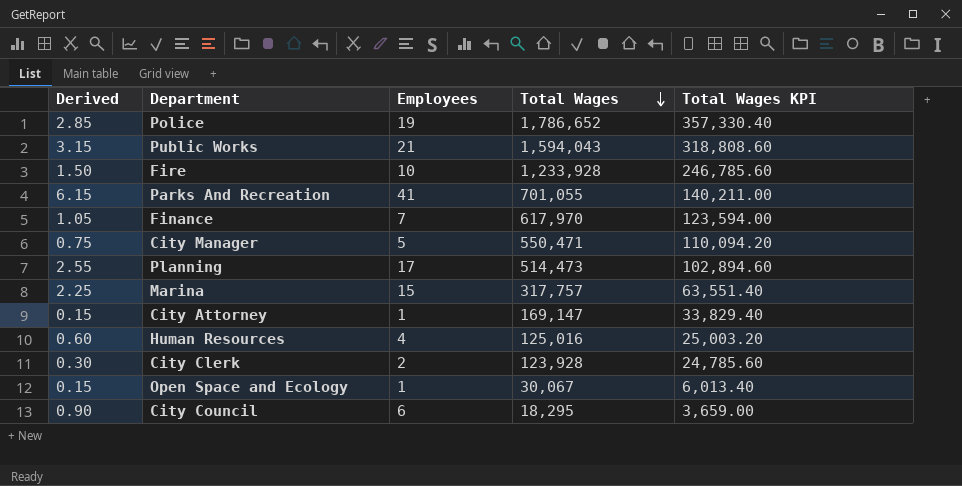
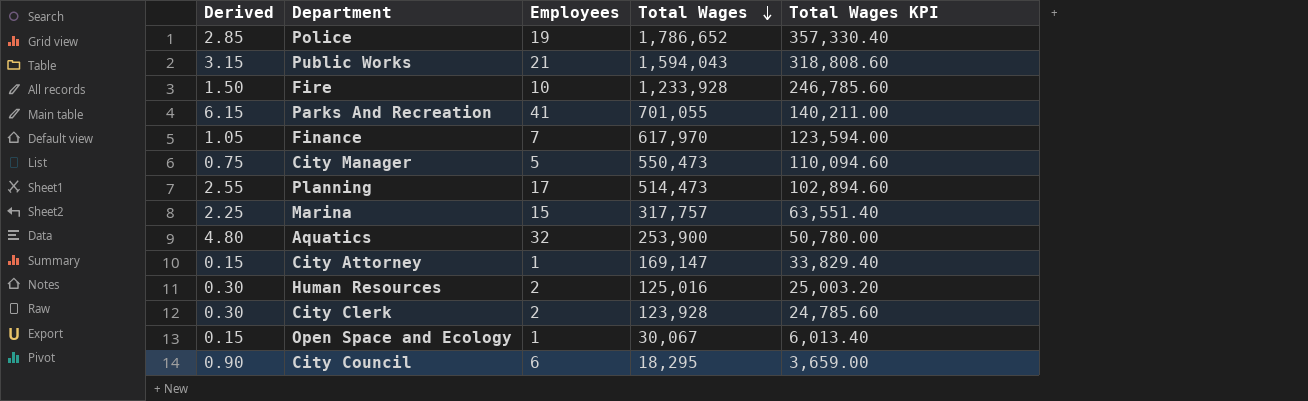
City Manager | Total Wages: 550,471 -> 550,473
City Manager | Total Wages KPI: 110,094.20 -> 110,094.60
row Aquatics: none -> 4.80 | 32 | 253,900 | 50,780.00
Human Resources | Derived: 0.60 -> 0.30
Human Resources | Employees: 4 -> 2

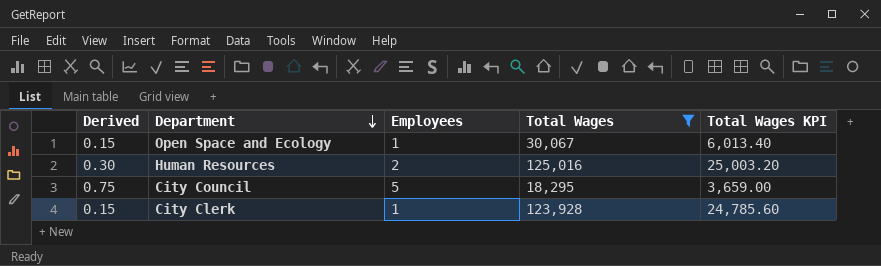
filter: none -> Total Wages <= 125,016
row order: Total Wages descending -> Department descending
City Council | Derived: 0.90 -> 0.75
City Council | Employees: 6 -> 5
City Clerk | Derived: 0.30 -> 0.15
City Clerk | Employees: 2 -> 1

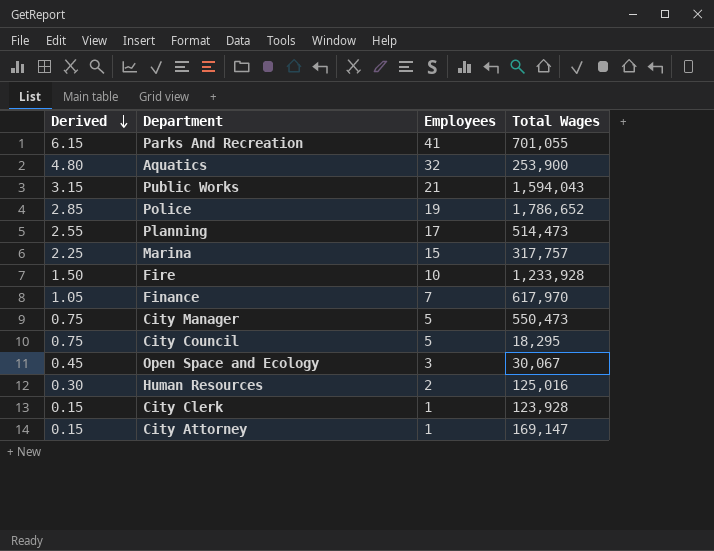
filter: Total Wages <= 125,016 -> none
row order: Department descending -> Derived descending
column Total Wages KPI | formula: [Total Wages] * 0.2 -> none
Open Space and Ecology | Derived: 0.15 -> 0.45
Open Space and Ecology | Employees: 1 -> 3

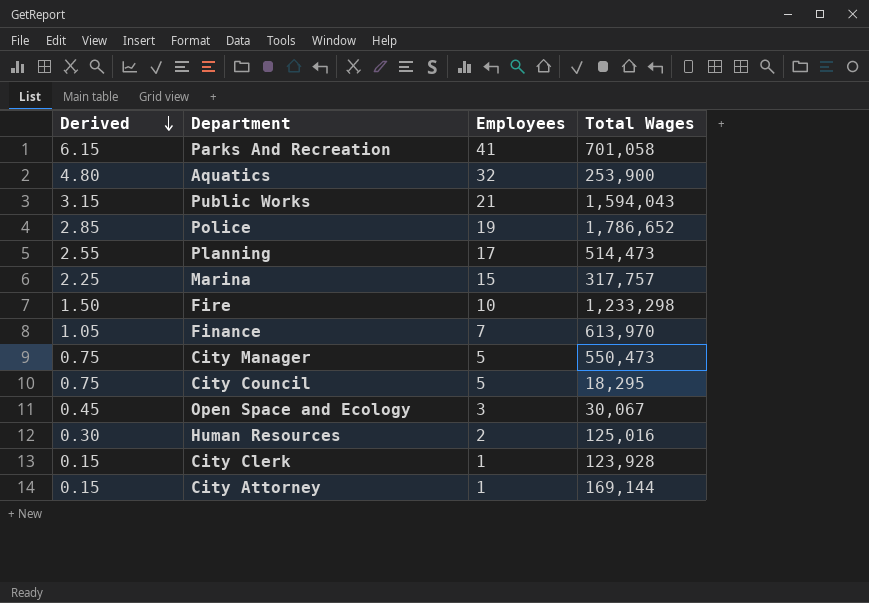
Parks And Recreation | Total Wages: 701,055 -> 701,058
Fire | Total Wages: 1,233,928 -> 1,233,298
Finance | Total Wages: 617,970 -> 613,970
City Attorney | Total Wages: 169,147 -> 169,144

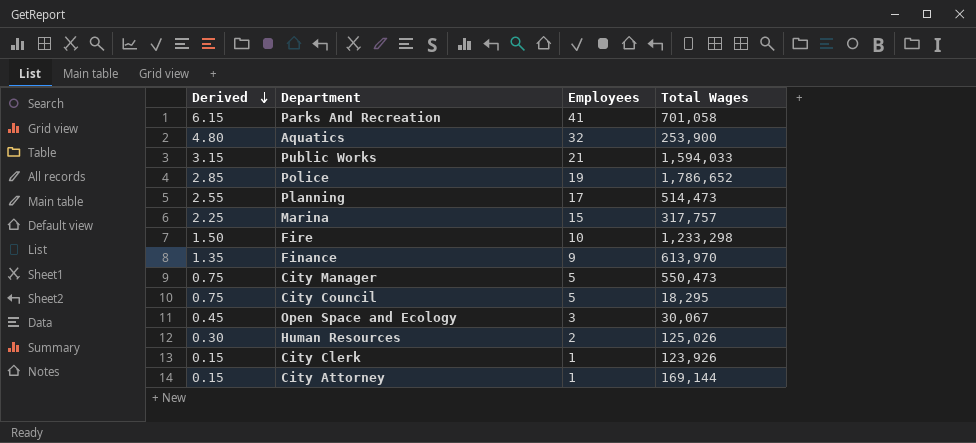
Public Works | Total Wages: 1,594,043 -> 1,594,033
Finance | Derived: 1.05 -> 1.35
Finance | Employees: 7 -> 9
Human Resources | Total Wages: 125,016 -> 125,026
City Clerk | Total Wages: 123,928 -> 123,926

